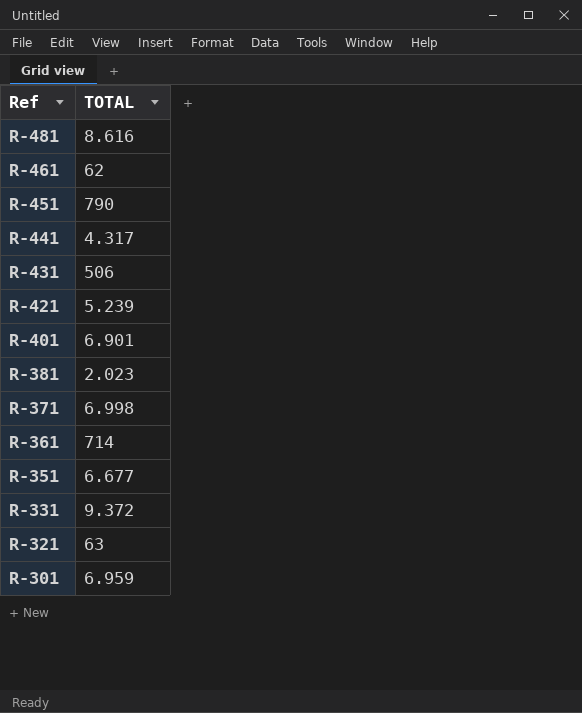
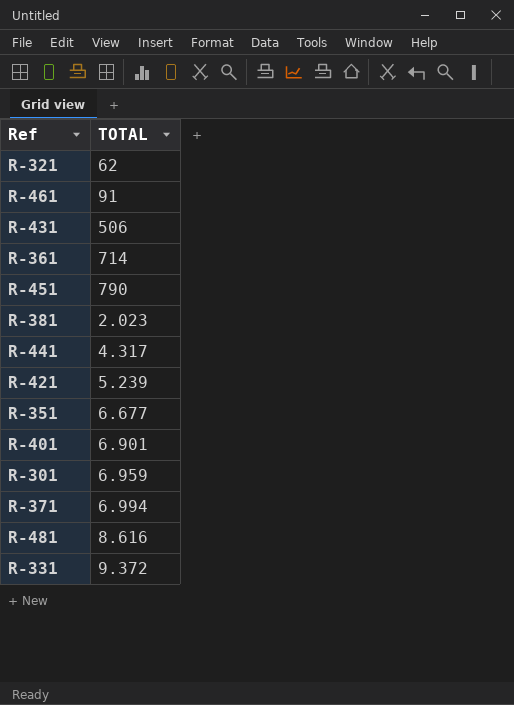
row order: Ref descending -> TOTAL ascending
R-321 | TOTAL: 63 -> 62
R-461 | TOTAL: 62 -> 91
R-371 | TOTAL: 6.998 -> 6.994

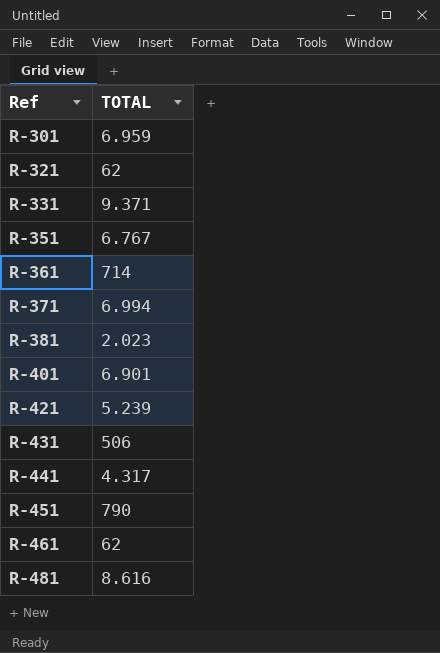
row order: TOTAL ascending -> Ref ascending
R-331 | TOTAL: 9.372 -> 9.371
R-351 | TOTAL: 6.677 -> 6.767
R-461 | TOTAL: 91 -> 62

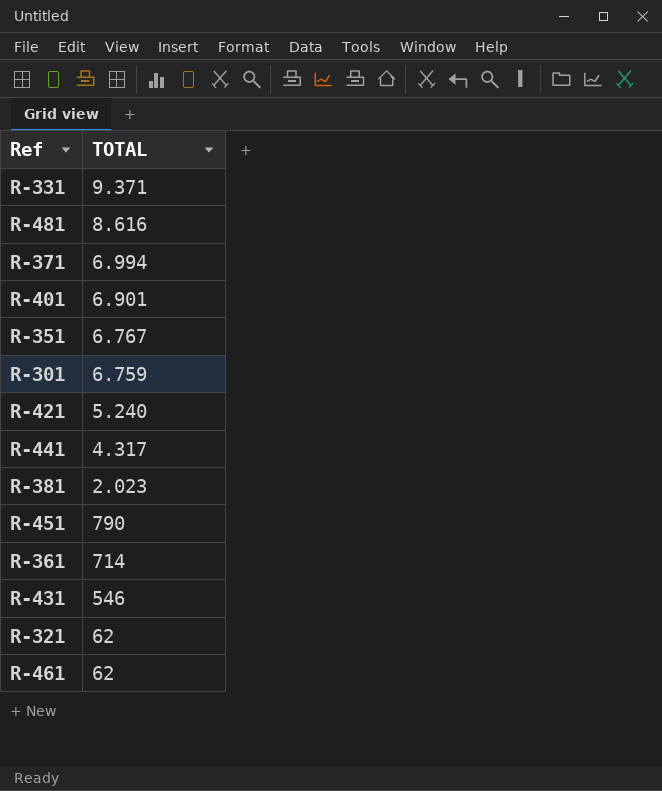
row order: Ref ascending -> TOTAL descending
R-301 | TOTAL: 6.959 -> 6.759
R-421 | TOTAL: 5.239 -> 5.240
R-431 | TOTAL: 506 -> 546

